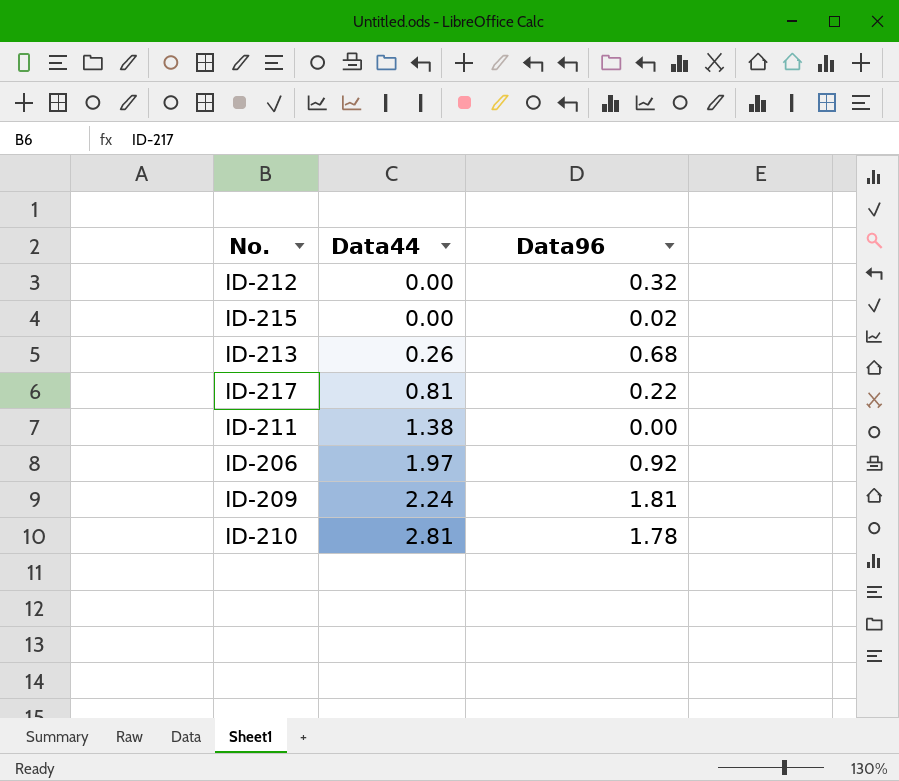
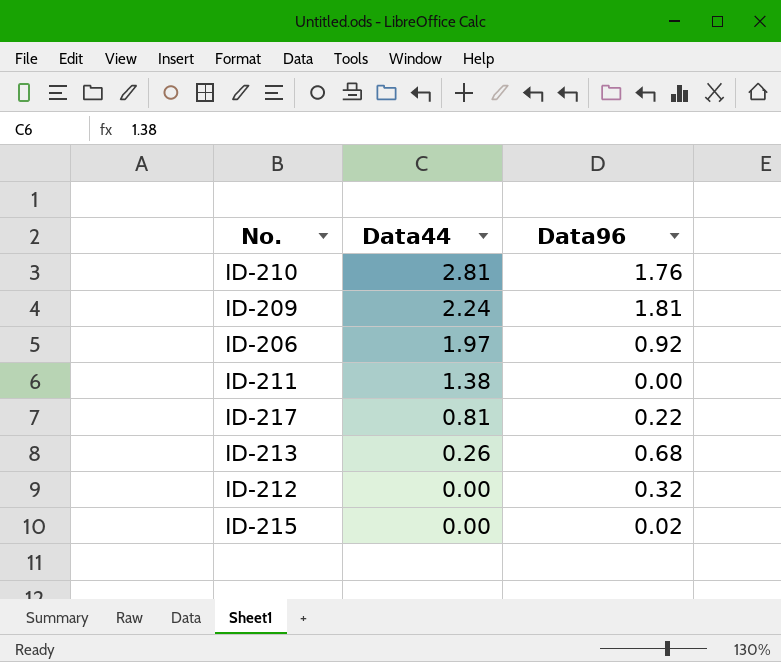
row order: Data44 ascending -> Data44 descending
ID-210 | Data96: 1.78 -> 1.76

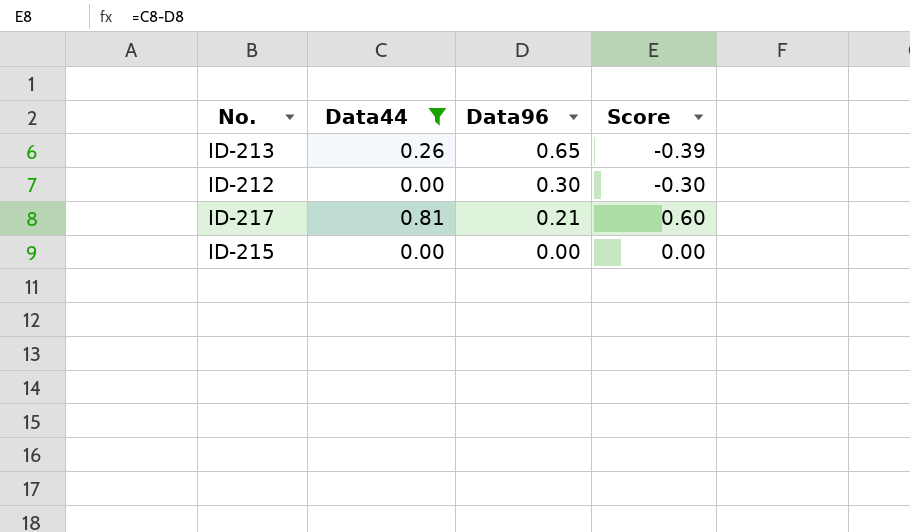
filter: none -> Data44 <= 0.81
row order: Data44 descending -> Data96 descending
column Score | formula: none -> [Data44] - [Data96]
ID-213 | Data96: 0.68 -> 0.65
ID-212 | Data96: 0.32 -> 0.30
ID-217 | Data96: 0.22 -> 0.21
ID-215 | Data96: 0.02 -> 0.00

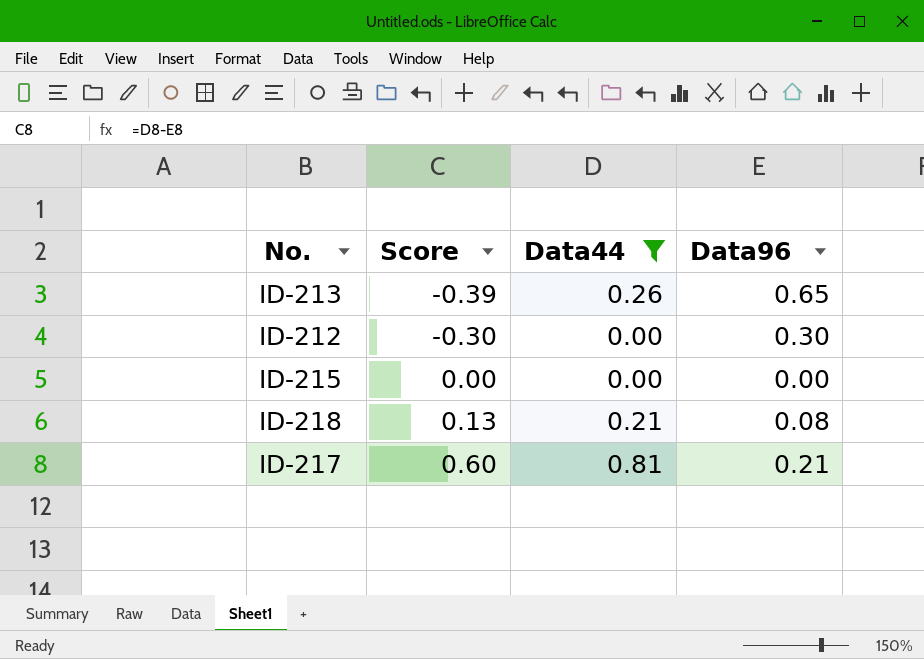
row order: Data96 descending -> Score ascending
column Score | position: 4 -> 2
row ID-218: none -> 0.13 | 0.21 | 0.08

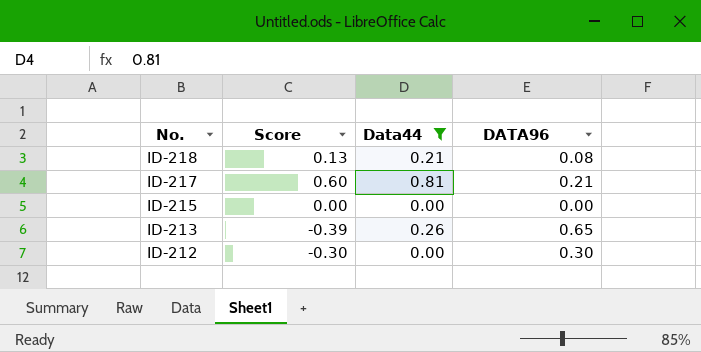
row order: Score ascending -> No. descending
column name: Data96 -> DATA96

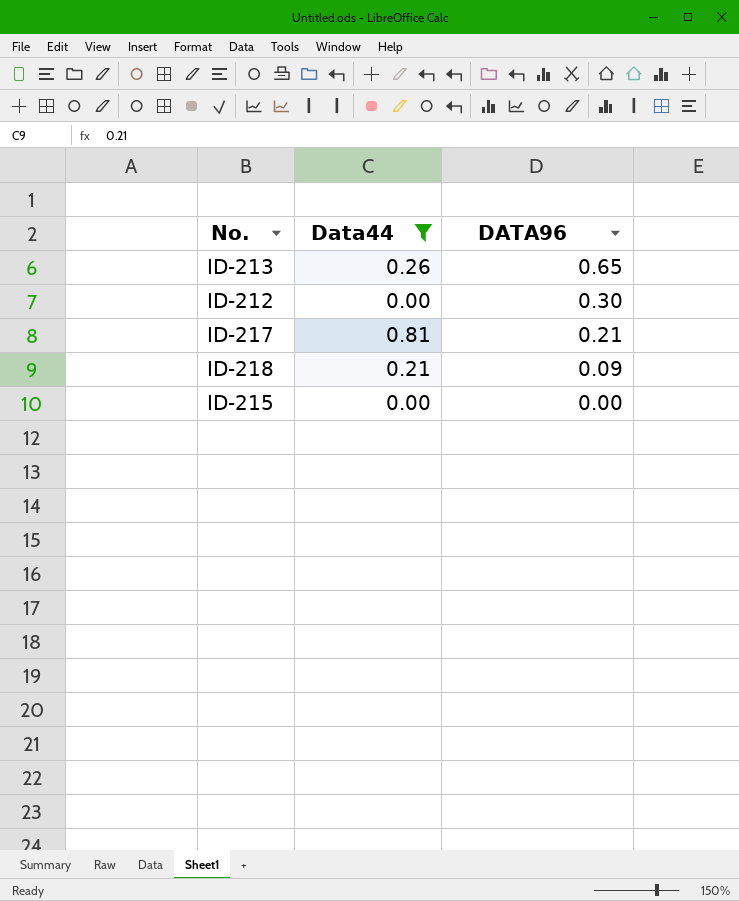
row order: No. descending -> DATA96 descending
column Score | formula: [Data44] - [DATA96] -> none
ID-218 | DATA96: 0.08 -> 0.09

